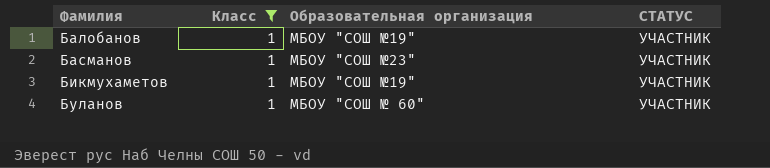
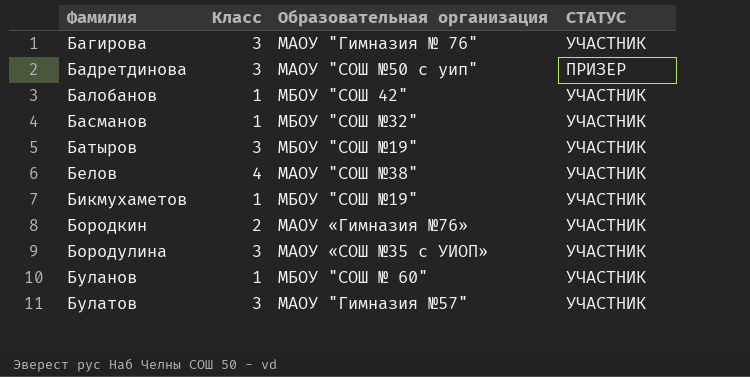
filter: Класс = 1 -> none
Балобанов | Образовательная организация: МБОУ "СОШ №19" -> МБОУ "СОШ 42"
Басманов | Образовательная организация: МБОУ "СОШ №23" -> МБОУ "СОШ №32"

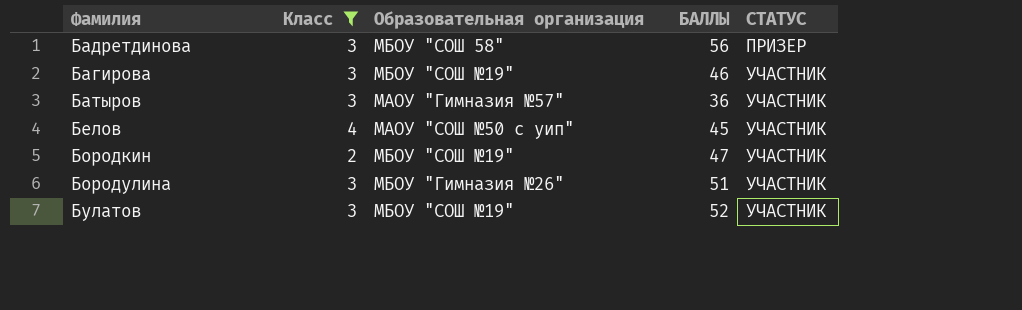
filter: none -> Класс != 1
row order: Фамилия ascending -> СТАТУС ascending
column БАЛЛЫ | position: none -> 4
Бадретдинова | Образовательная организация: МАОУ "СОШ №50 с уип" -> МБОУ "СОШ 58"
Багирова | Образовательная организация: МАОУ "Гимназия № 76" -> МБОУ "СОШ №19"
Батыров | Образовательная организация: МБОУ "СОШ №19" -> МАОУ "Гимназия №57"
Белов | Образовательная организация: МАОУ "СОШ №38" -> МАОУ "СОШ №50 с уип"
Бородкин | Образовательная организация: МАОУ «Гимназия №76» -> МБОУ "СОШ №19"
Бородулина | Образовательная организация: МАОУ «СОШ №35 с УИОП» -> МБОУ "Гимназия №26"
Булатов | Образовательная организация: МАОУ "Гимназия №57" -> МБОУ "СОШ №19"

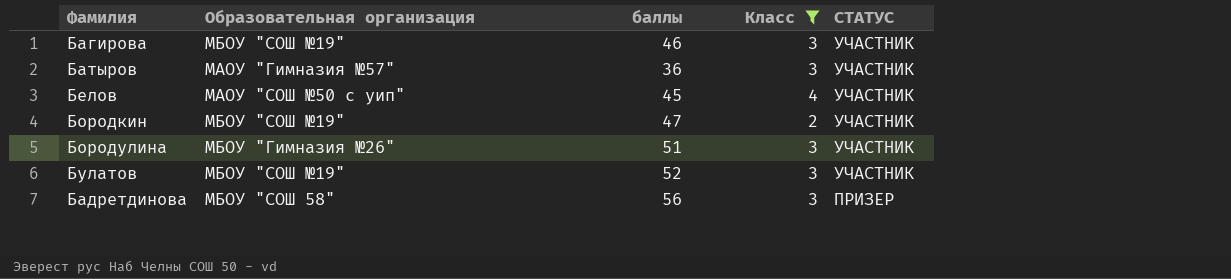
row order: СТАТУС ascending -> СТАТУС descending
column name: БАЛЛЫ -> баллы
column Класс | position: 2 -> 4

